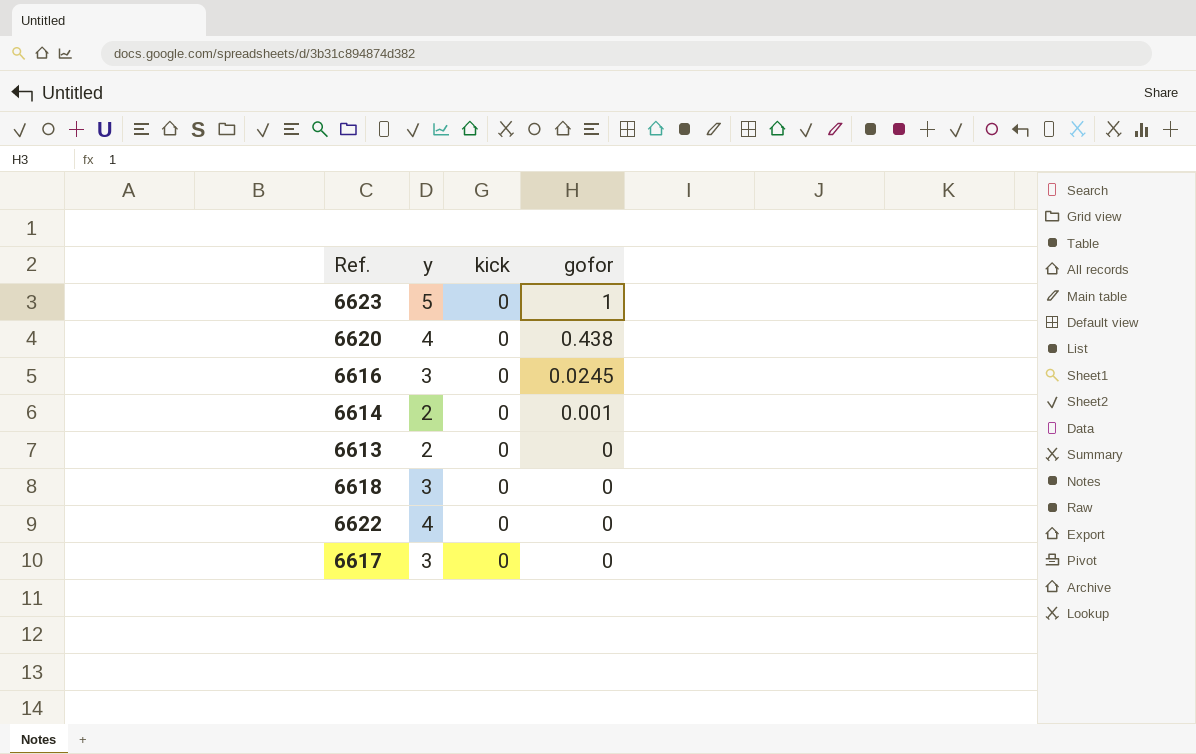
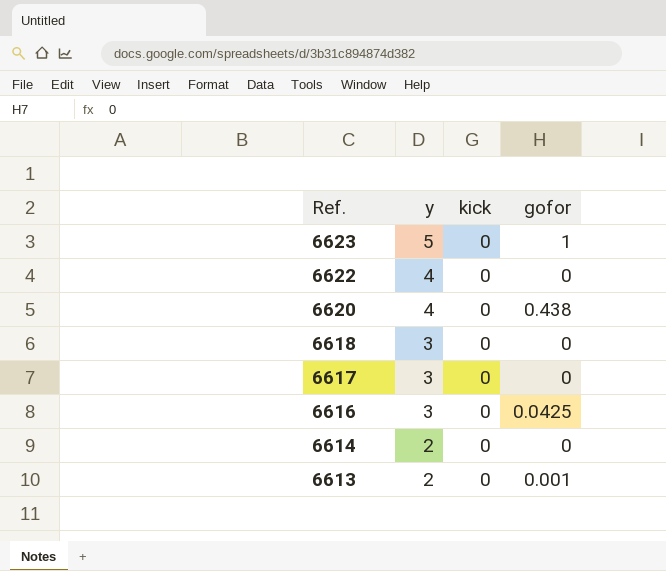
row order: gofor descending -> Ref. descending
6616 | gofor: 0.0245 -> 0.0425
6614 | gofor: 0.001 -> 0
6613 | gofor: 0 -> 0.001

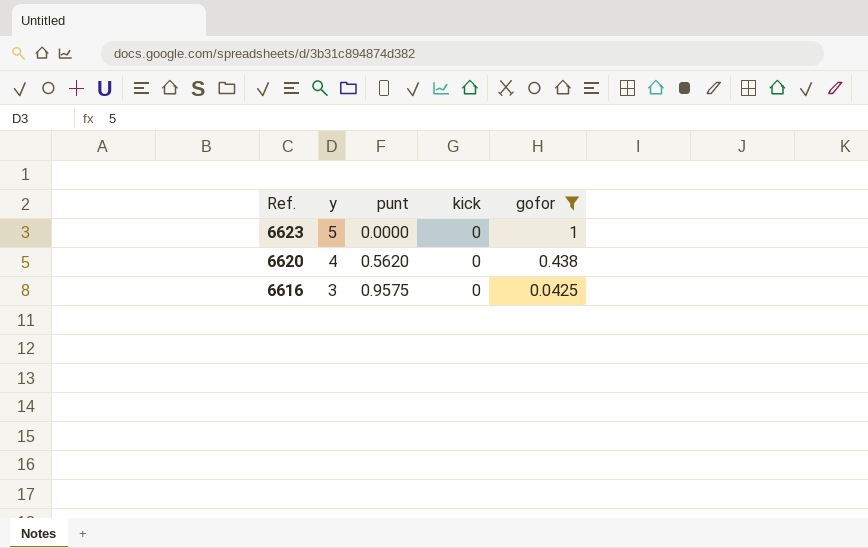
filter: none -> gofor >= 0.0425
column punt | position: none -> 3

